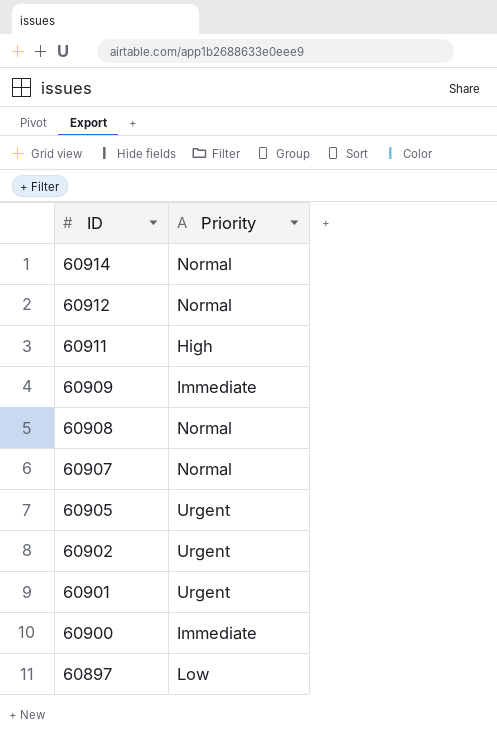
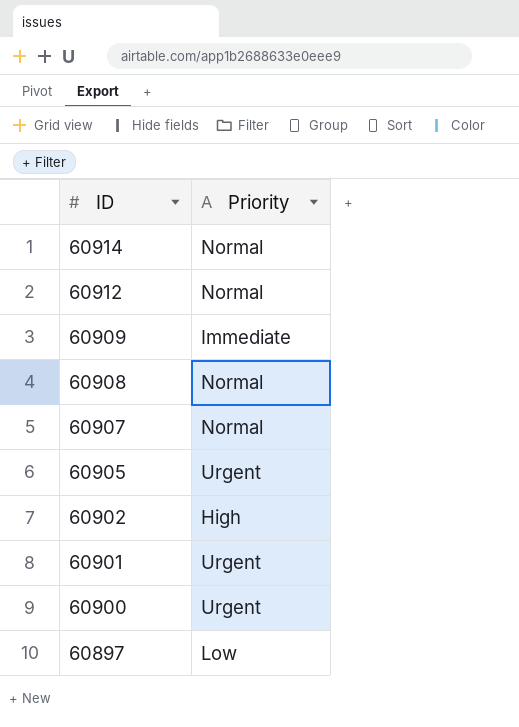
row 60911: High -> none
60902 | Priority: Urgent -> High
60900 | Priority: Immediate -> Urgent

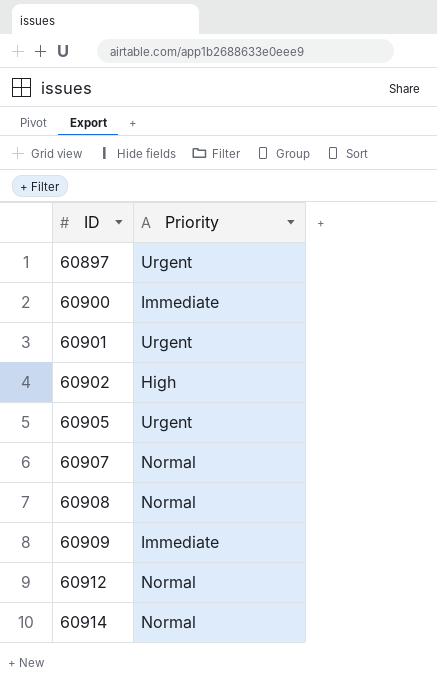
row order: ID descending -> ID ascending
60897 | Priority: Low -> Urgent
60900 | Priority: Urgent -> Immediate

